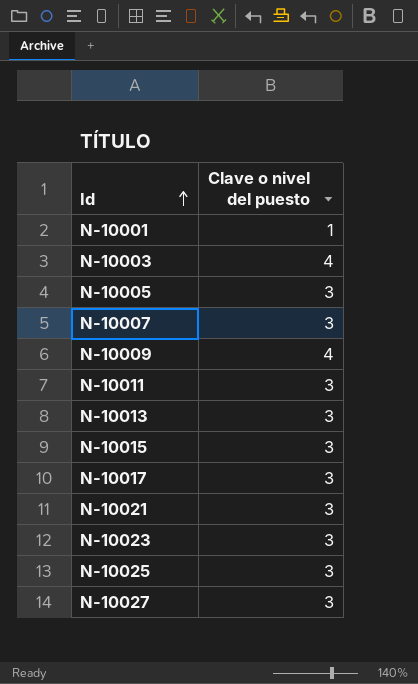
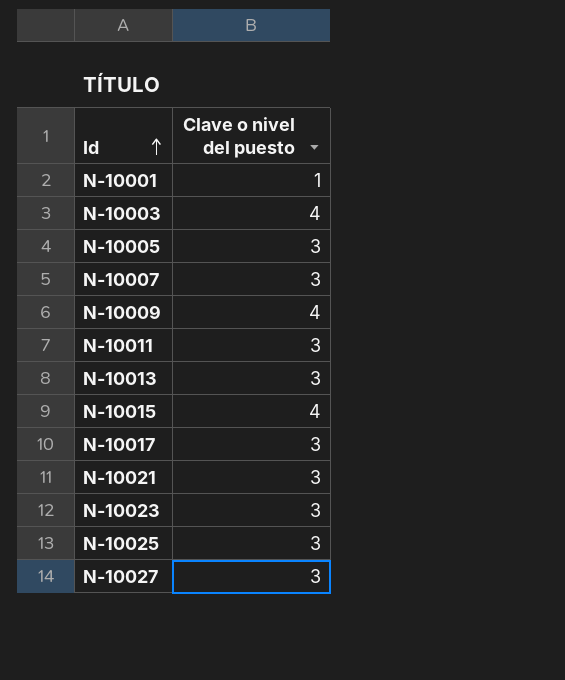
N-10015 | Clave o nivel del puesto: 3 -> 4

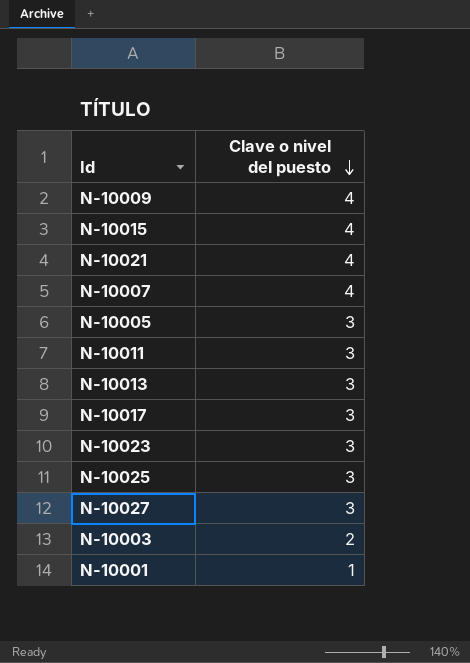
row order: Id ascending -> Clave o nivel del puesto descending
N-10021 | Clave o nivel del puesto: 3 -> 4
N-10007 | Clave o nivel del puesto: 3 -> 4
N-10003 | Clave o nivel del puesto: 4 -> 2

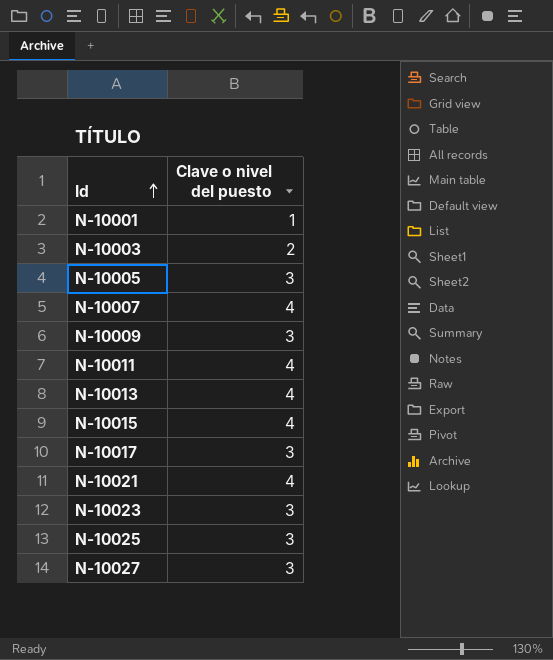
row order: Clave o nivel del puesto descending -> Id ascending
N-10009 | Clave o nivel del puesto: 4 -> 3
N-10011 | Clave o nivel del puesto: 3 -> 4
N-10013 | Clave o nivel del puesto: 3 -> 4

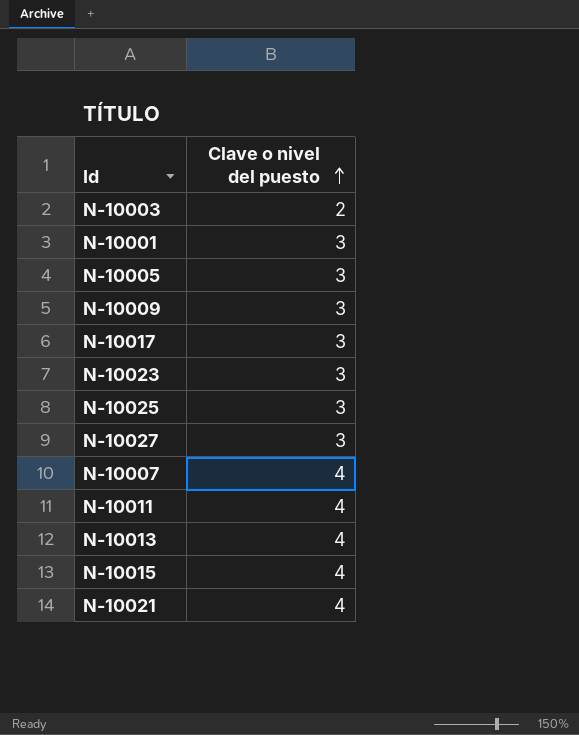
row order: Id ascending -> Clave o nivel del puesto ascending
N-10001 | Clave o nivel del puesto: 1 -> 3

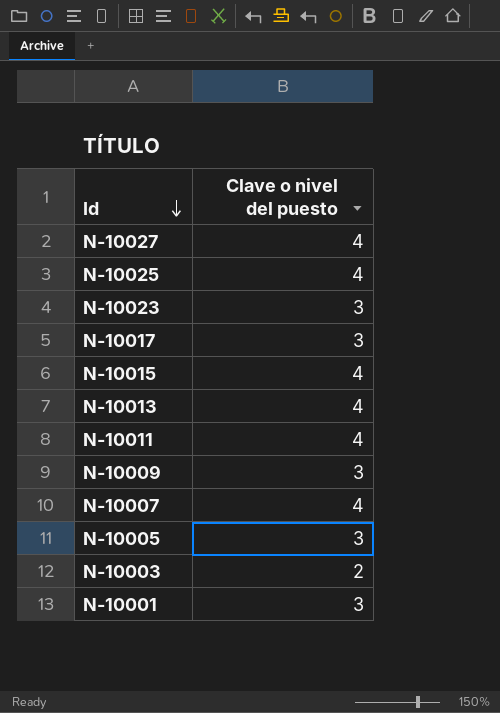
row order: Clave o nivel del puesto ascending -> Id descending
row N-10021: 4 -> none
N-10027 | Clave o nivel del puesto: 3 -> 4
N-10025 | Clave o nivel del puesto: 3 -> 4

